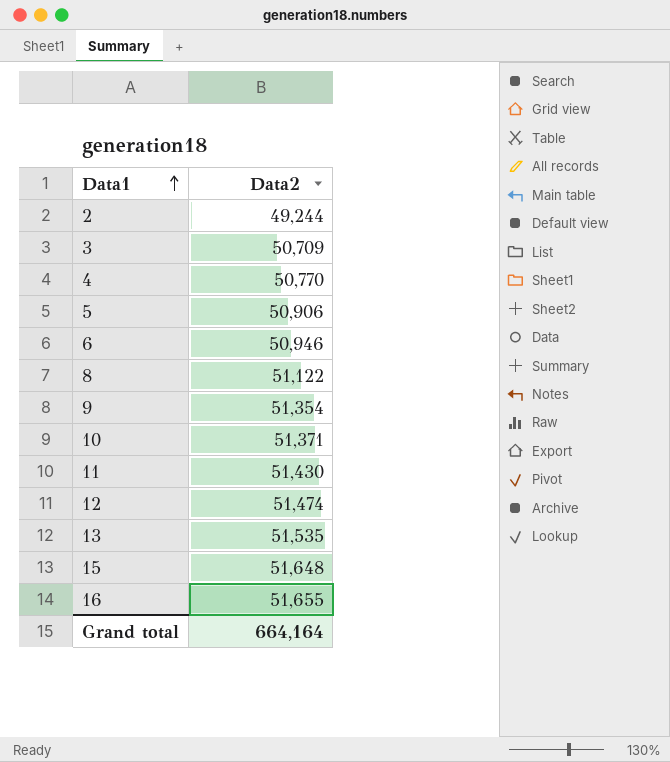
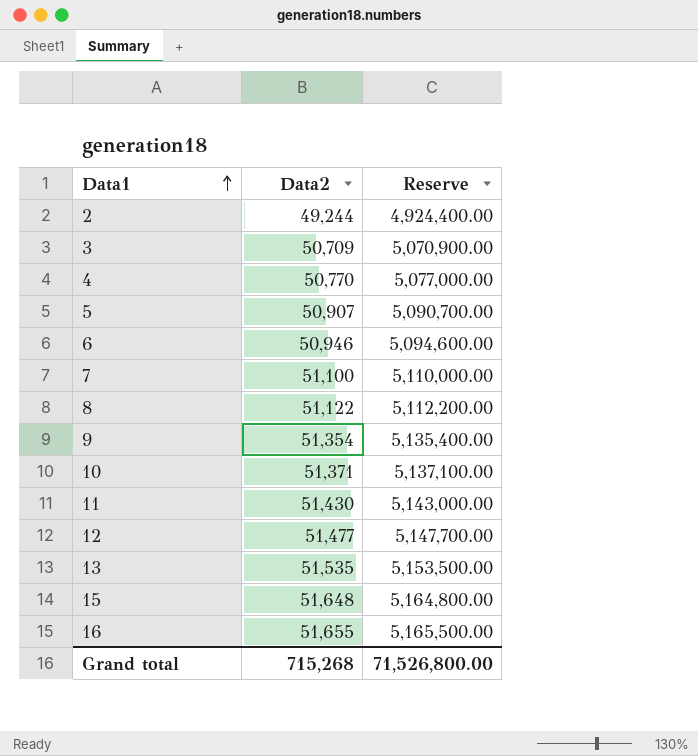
column Reserve | formula: none -> [Data2] * 100
5 | Data2: 50,906 -> 50,907
row 7: none -> 51,100 | 5,110,000.00
12 | Data2: 51,474 -> 51,477
Grand total | Data2: 664,164 -> 715,268

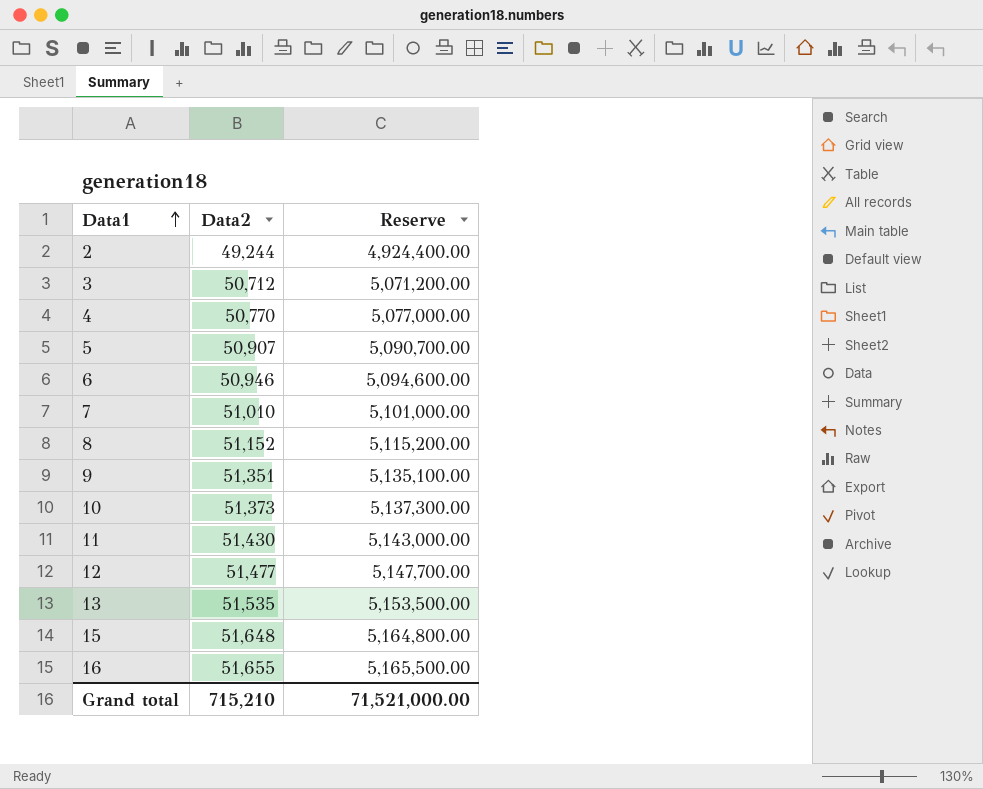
3 | Data2: 50,709 -> 50,712
3 | Reserve: 5,070,900.00 -> 5,071,200.00
7 | Data2: 51,100 -> 51,010
7 | Reserve: 5,110,000.00 -> 5,101,000.00
8 | Data2: 51,122 -> 51,152
8 | Reserve: 5,112,200.00 -> 5,115,200.00
9 | Data2: 51,354 -> 51,351
9 | Reserve: 5,135,400.00 -> 5,135,100.00
10 | Data2: 51,371 -> 51,373
10 | Reserve: 5,137,100.00 -> 5,137,300.00
Grand total | Data2: 715,268 -> 715,210
Grand total | Reserve: 71,526,800.00 -> 71,521,000.00

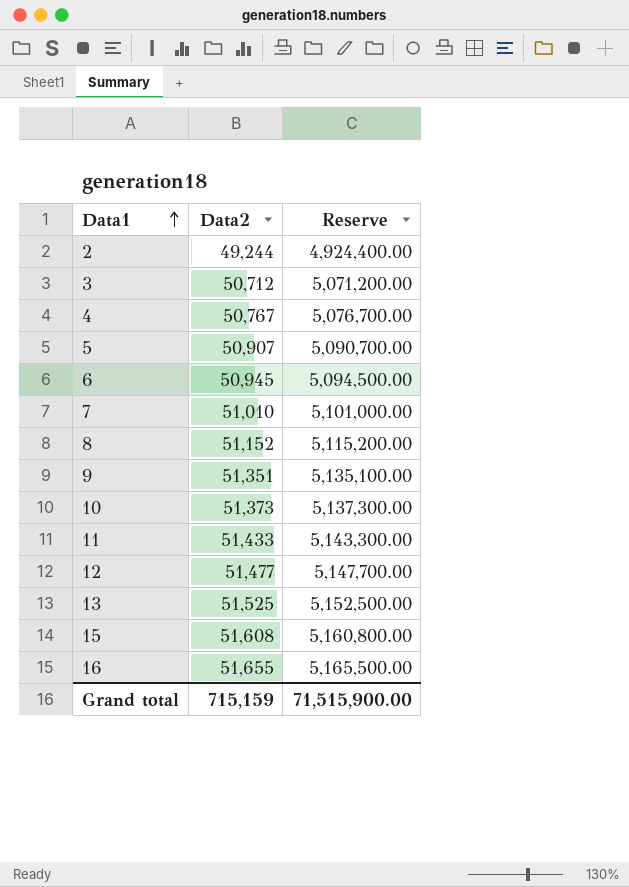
4 | Data2: 50,770 -> 50,767
4 | Reserve: 5,077,000.00 -> 5,076,700.00
6 | Data2: 50,946 -> 50,945
6 | Reserve: 5,094,600.00 -> 5,094,500.00
11 | Data2: 51,430 -> 51,433
11 | Reserve: 5,143,000.00 -> 5,143,300.00
13 | Data2: 51,535 -> 51,525
13 | Reserve: 5,153,500.00 -> 5,152,500.00
15 | Data2: 51,648 -> 51,608
15 | Reserve: 5,164,800.00 -> 5,160,800.00
Grand total | Data2: 715,210 -> 715,159
Grand total | Reserve: 71,521,000.00 -> 71,515,900.00

